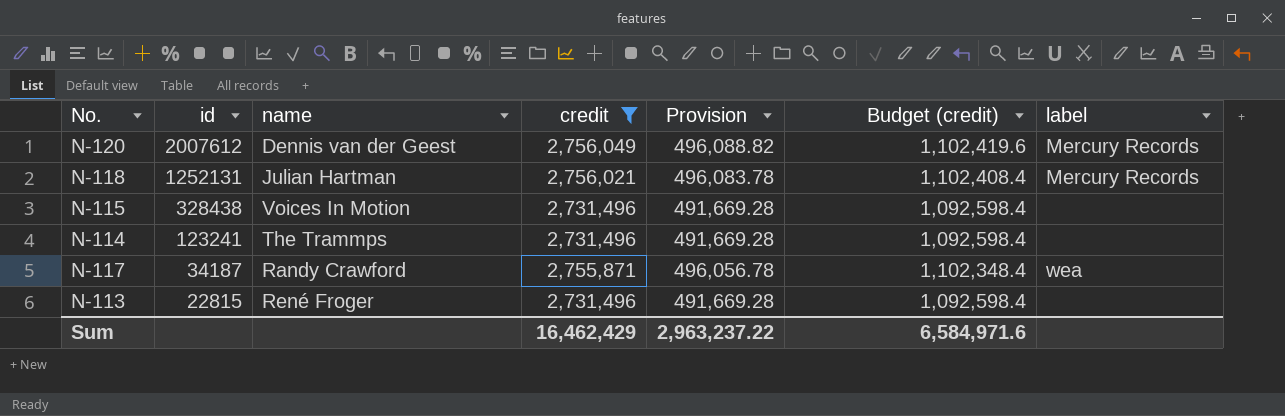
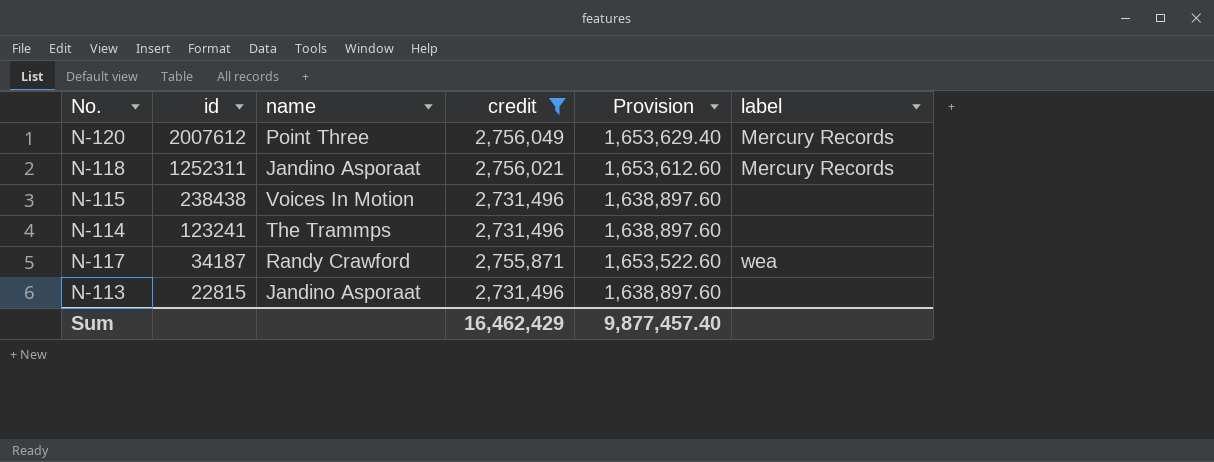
column Budget (credit) | formula: [credit] * 0.4 -> none
column Provision | formula: [credit] * 0.18 -> [credit] * 0.6
N-120 | name: Dennis van der Geest -> Point Three
N-118 | id: 1252131 -> 1252311
N-118 | name: Julian Hartman -> Jandino Asporaat
N-115 | id: 328438 -> 238438
N-113 | name: René Froger -> Jandino Asporaat
Sum | Provision: 2,963,237.22 -> 9,877,457.40

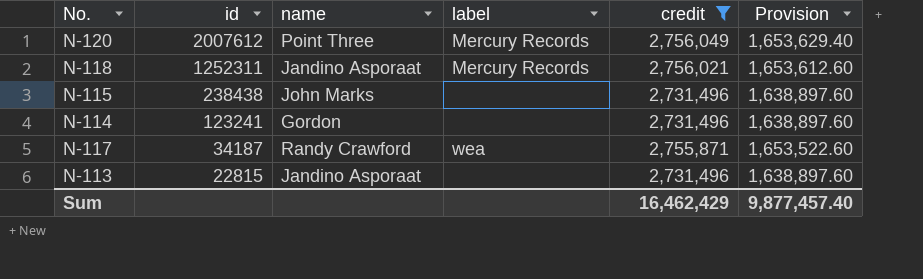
column label | position: 6 -> 4
N-115 | name: Voices In Motion -> John Marks
N-114 | name: The Trammps -> Gordon

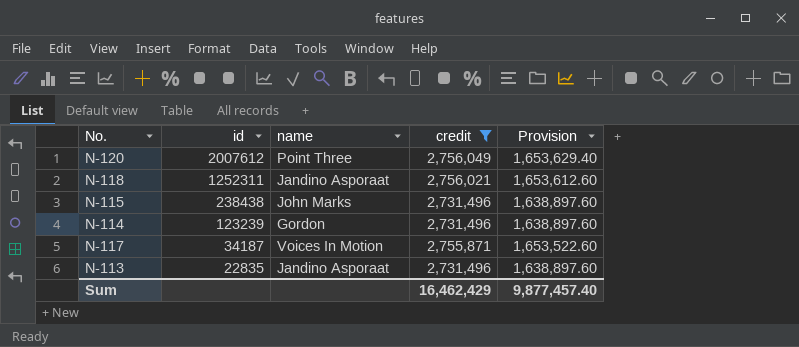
column label | position: 4 -> none
N-114 | id: 123241 -> 123239
N-117 | name: Randy Crawford -> Voices In Motion
N-113 | id: 22815 -> 22835

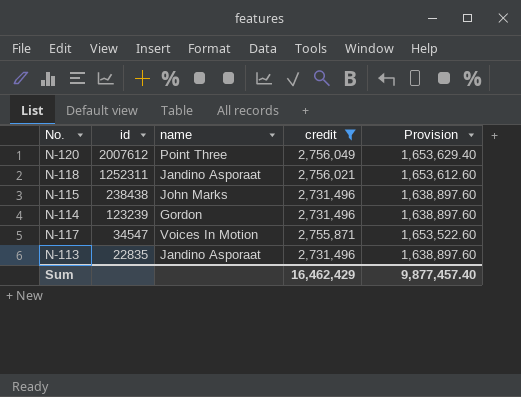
N-117 | id: 34187 -> 34547

